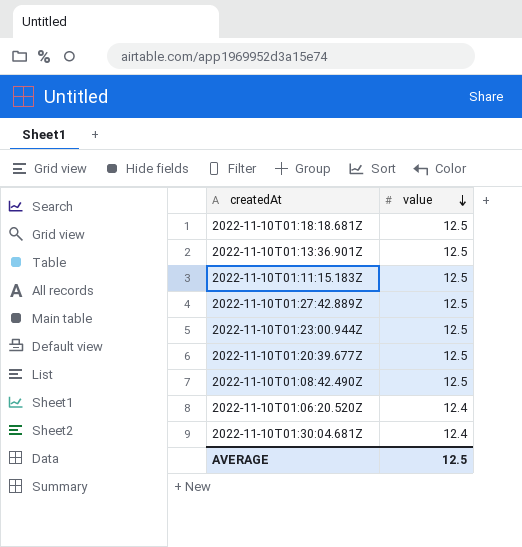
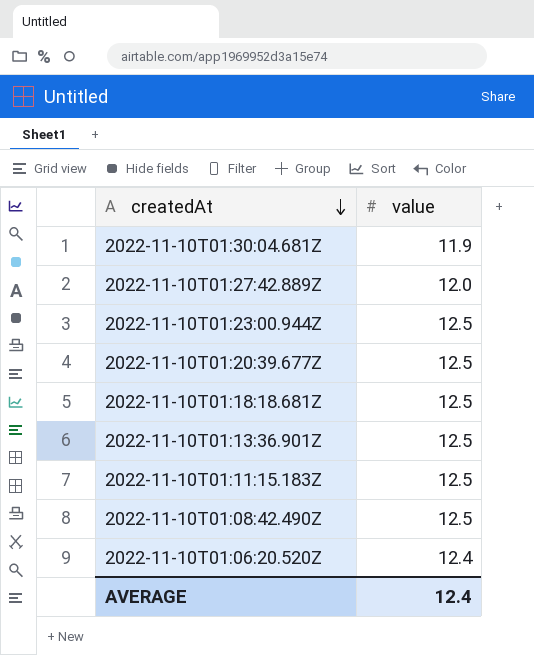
row order: value descending -> createdAt descending
2022-11-10T01:30:04.681Z | value: 12.4 -> 11.9
2022-11-10T01:27:42.889Z | value: 12.5 -> 12.0
AVERAGE | value: 12.5 -> 12.4

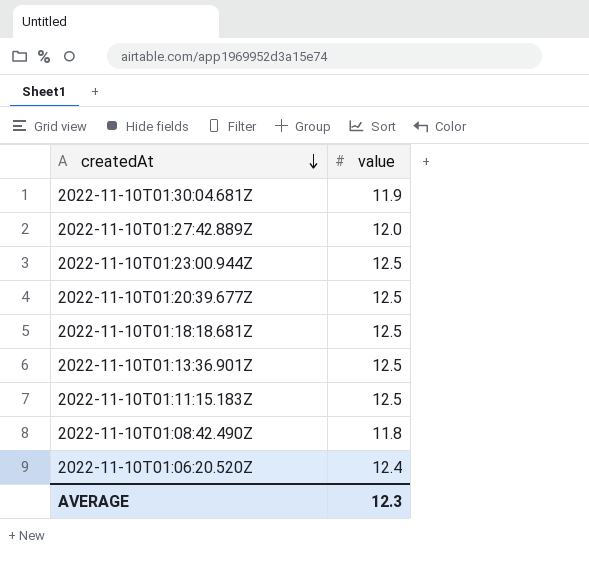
2022-11-10T01:08:42.490Z | value: 12.5 -> 11.8
AVERAGE | value: 12.4 -> 12.3

